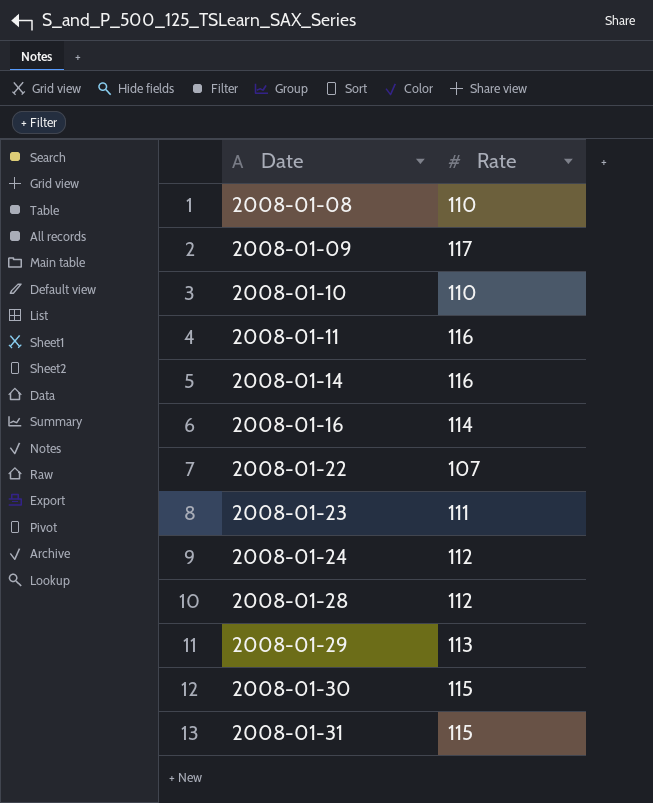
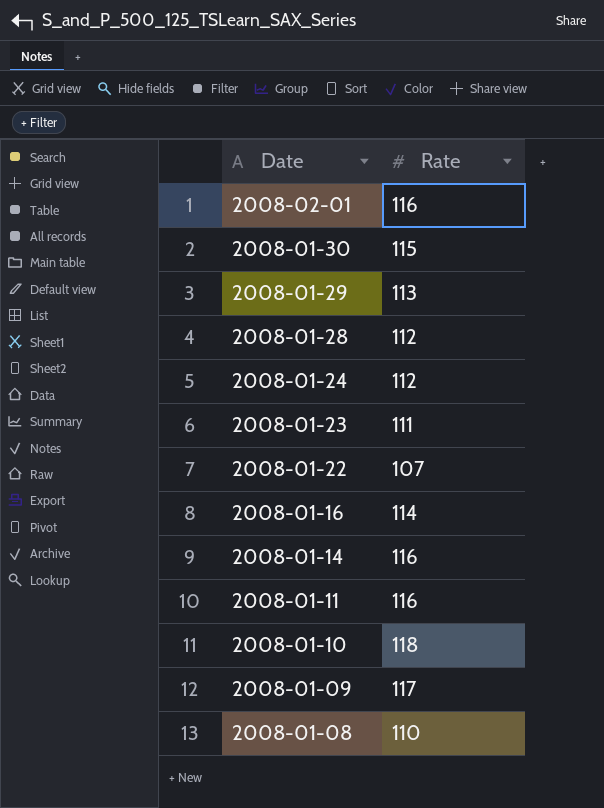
row order: Date ascending -> Date descending
row 2008-01-31: 115 -> none
row 2008-02-01: none -> 116
2008-01-10 | Rate: 110 -> 118

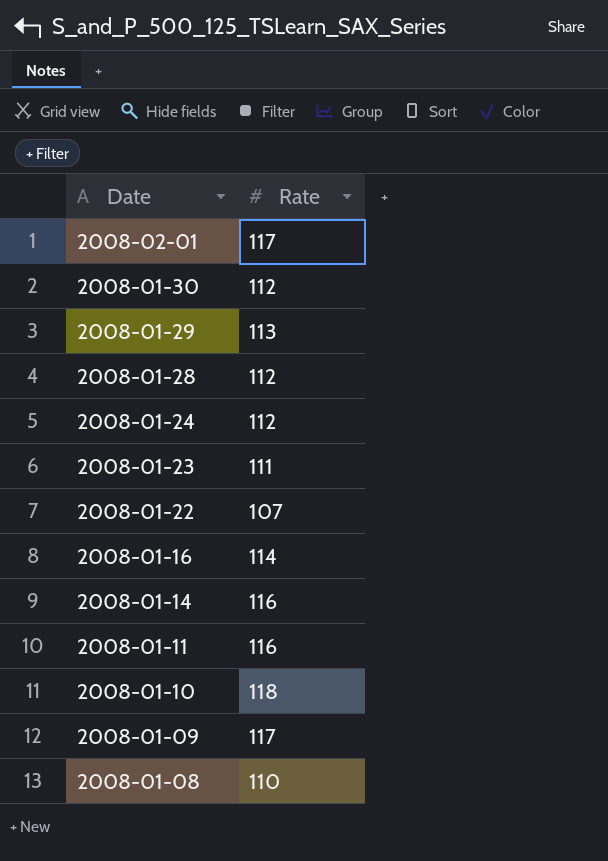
2008-02-01 | Rate: 116 -> 117
2008-01-30 | Rate: 115 -> 112

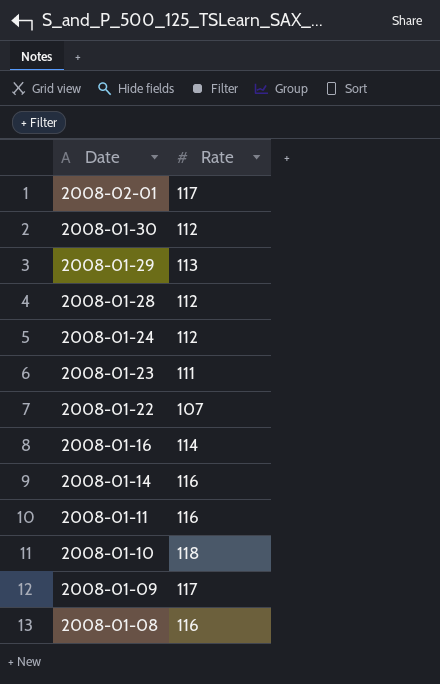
2008-01-08 | Rate: 110 -> 116

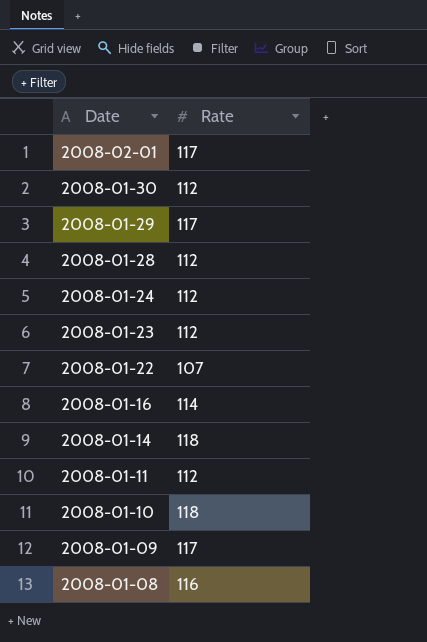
2008-01-29 | Rate: 113 -> 117
2008-01-23 | Rate: 111 -> 112
2008-01-14 | Rate: 116 -> 118
2008-01-11 | Rate: 116 -> 112

